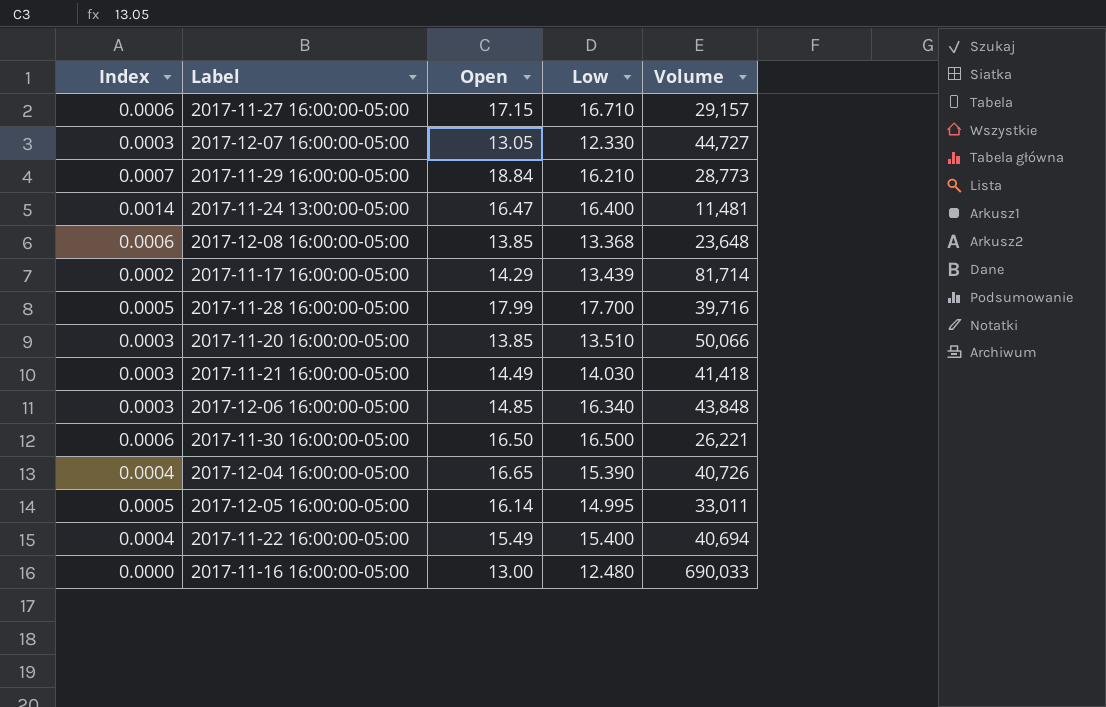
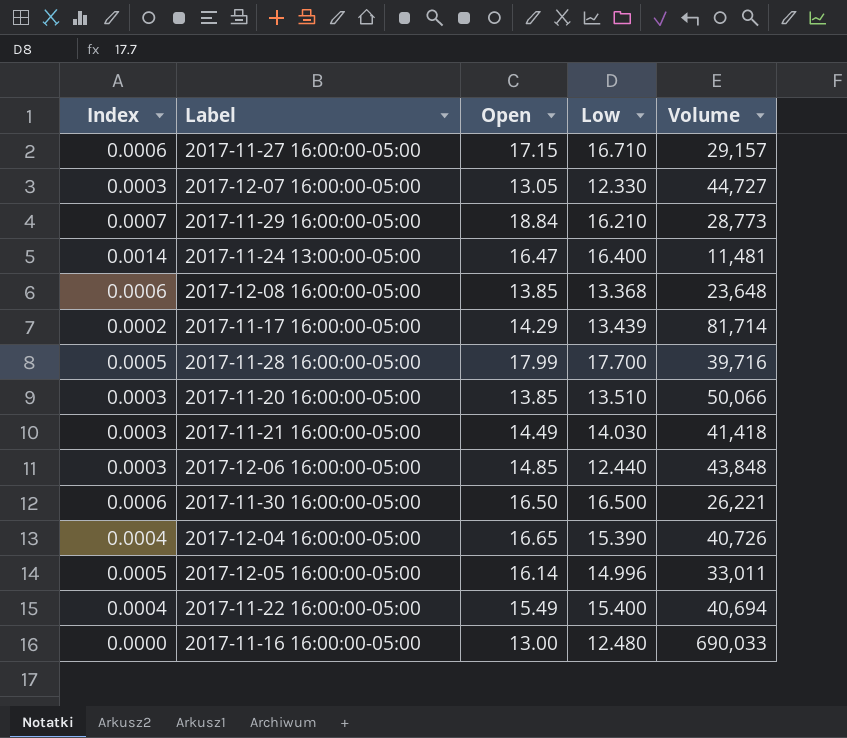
2017-12-06 16:00:00-05:00 | Low: 16.340 -> 12.440
2017-12-05 16:00:00-05:00 | Low: 14.995 -> 14.996

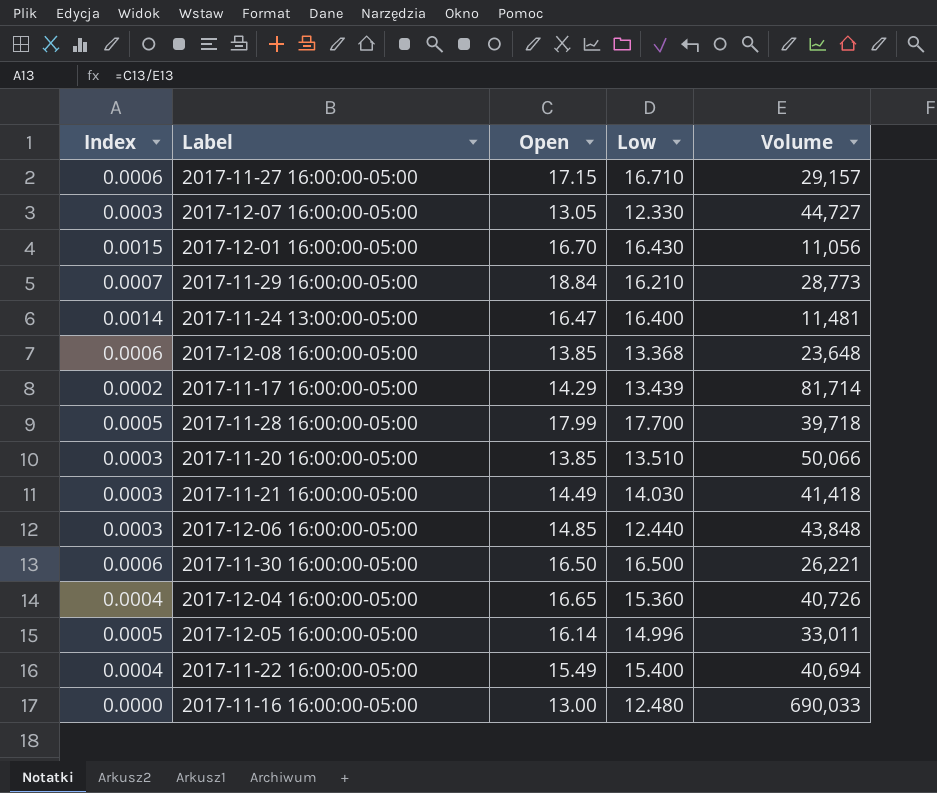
row 2017-12-01 16:00:00-05:00: none -> 0.0015 | 16.70 | 16.430 | 11,056
2017-11-28 16:00:00-05:00 | Volume: 39,716 -> 39,718
2017-12-04 16:00:00-05:00 | Low: 15.390 -> 15.360

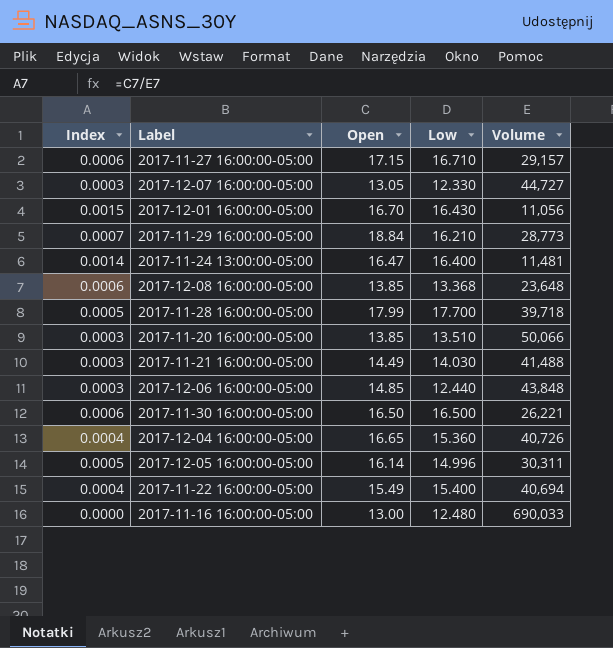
row 2017-11-17 16:00:00-05:00: 0.0002 | 14.29 | 13.439 | 81,714 -> none
2017-11-21 16:00:00-05:00 | Volume: 41,418 -> 41,488
2017-12-05 16:00:00-05:00 | Volume: 33,011 -> 30,311

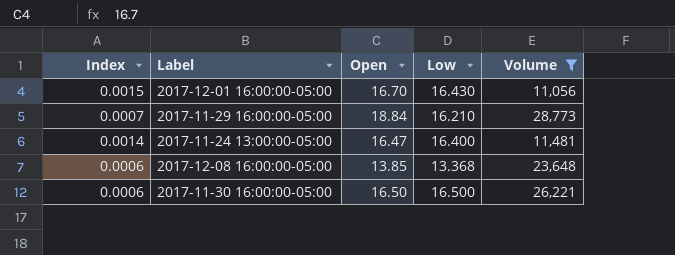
filter: none -> Volume <= 28,773

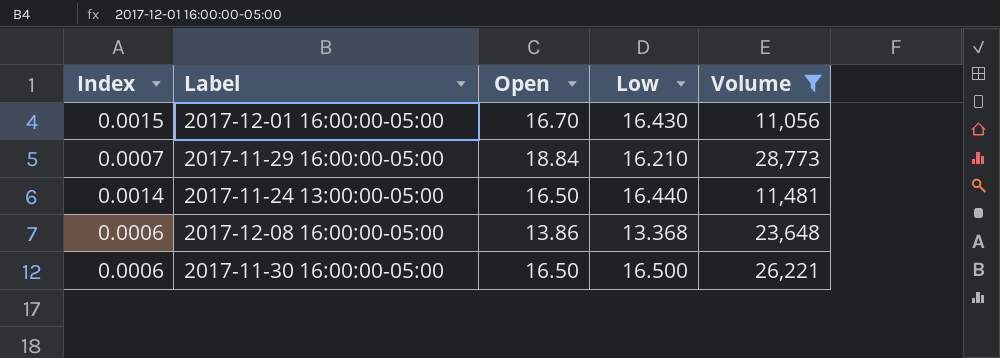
2017-11-24 13:00:00-05:00 | Open: 16.47 -> 16.50
2017-11-24 13:00:00-05:00 | Low: 16.400 -> 16.440
2017-12-08 16:00:00-05:00 | Open: 13.85 -> 13.86

